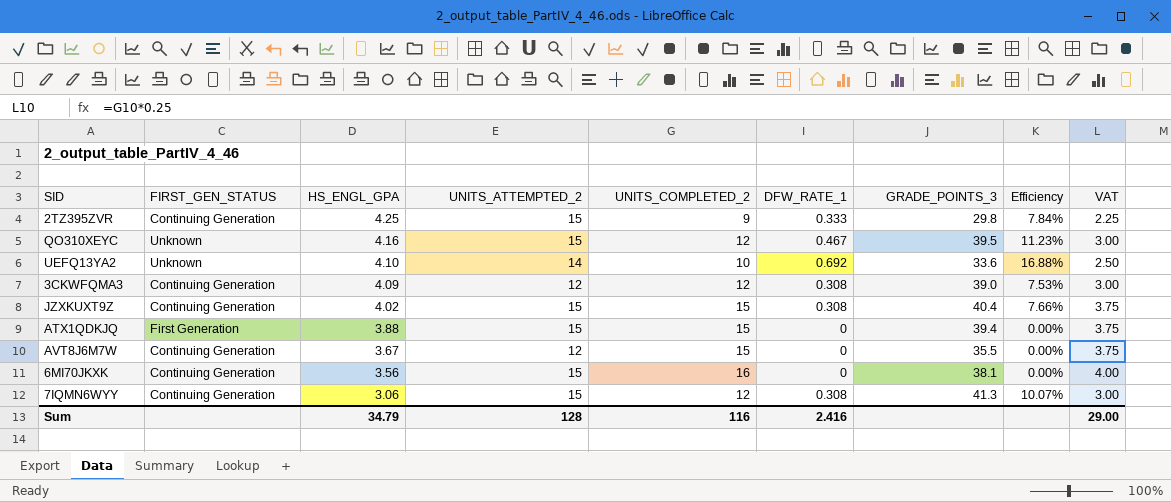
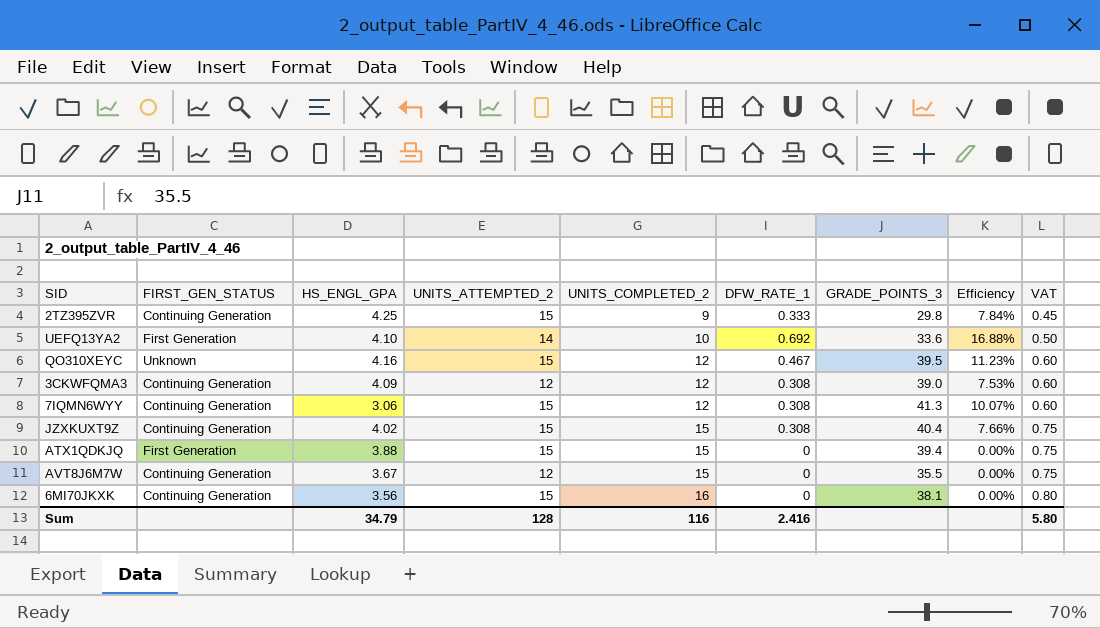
row order: HS_ENGL_GPA descending -> UNITS_COMPLETED_2 ascending
column VAT | formula: [UNITS_COMPLETED_2] * 0.25 -> [UNITS_COMPLETED_2] * 0.05
UEFQ13YA2 | FIRST_GEN_STATUS: Unknown -> First Generation
Sum | VAT: 29.00 -> 5.80

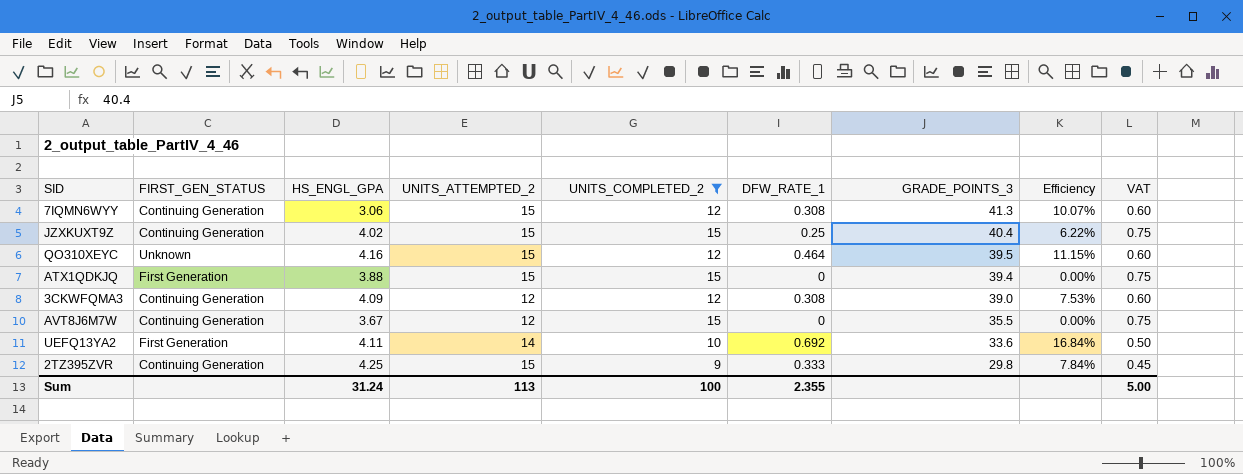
filter: none -> UNITS_COMPLETED_2 != 16
row order: UNITS_COMPLETED_2 ascending -> GRADE_POINTS_3 descending
JZXKUXT9Z | DFW_RATE_1: 0.308 -> 0.25
JZXKUXT9Z | Efficiency: 7.66% -> 6.22%
QO310XEYC | DFW_RATE_1: 0.467 -> 0.464
QO310XEYC | Efficiency: 11.23% -> 11.15%
UEFQ13YA2 | HS_ENGL_GPA: 4.10 -> 4.11
UEFQ13YA2 | Efficiency: 16.88% -> 16.84%
Sum | HS_ENGL_GPA: 34.79 -> 31.24
Sum | UNITS_ATTEMPTED_2: 128 -> 113
Sum | UNITS_COMPLETED_2: 116 -> 100
Sum | DFW_RATE_1: 2.416 -> 2.355
Sum | VAT: 5.80 -> 5.00

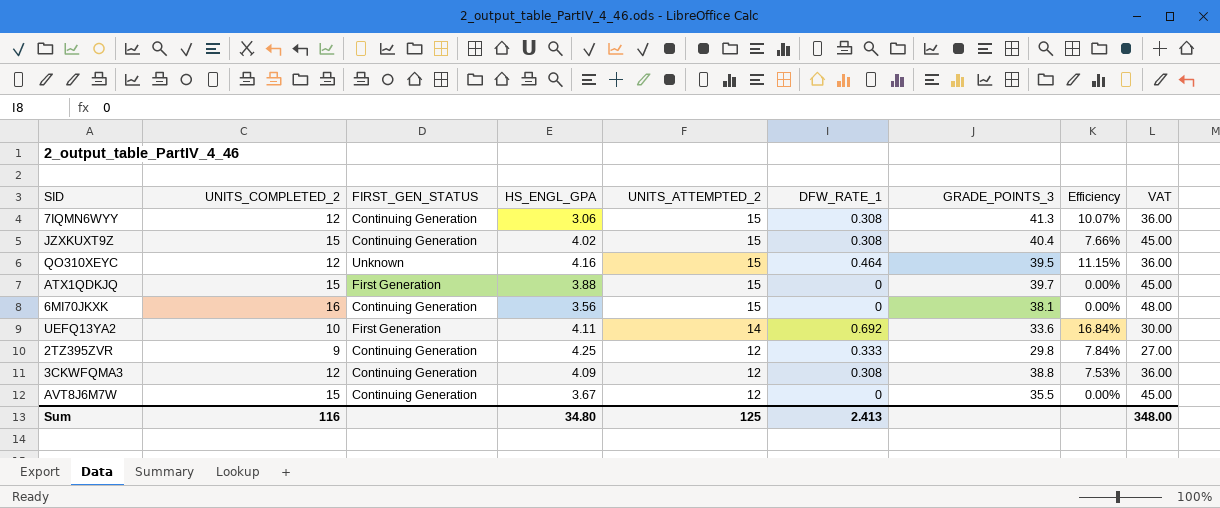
filter: UNITS_COMPLETED_2 != 16 -> none
row order: GRADE_POINTS_3 descending -> UNITS_ATTEMPTED_2 descending
column UNITS_COMPLETED_2 | position: 5 -> 2
column VAT | formula: [UNITS_COMPLETED_2] * 0.05 -> [UNITS_COMPLETED_2] * 3
JZXKUXT9Z | DFW_RATE_1: 0.25 -> 0.308
JZXKUXT9Z | Efficiency: 6.22% -> 7.66%
ATX1QDKJQ | GRADE_POINTS_3: 39.4 -> 39.7
2TZ395ZVR | UNITS_ATTEMPTED_2: 15 -> 12
3CKWFQMA3 | GRADE_POINTS_3: 39.0 -> 38.8
Sum | UNITS_COMPLETED_2: 100 -> 116
Sum | HS_ENGL_GPA: 31.24 -> 34.80
Sum | UNITS_ATTEMPTED_2: 113 -> 125
Sum | DFW_RATE_1: 2.355 -> 2.413
Sum | VAT: 5.00 -> 348.00

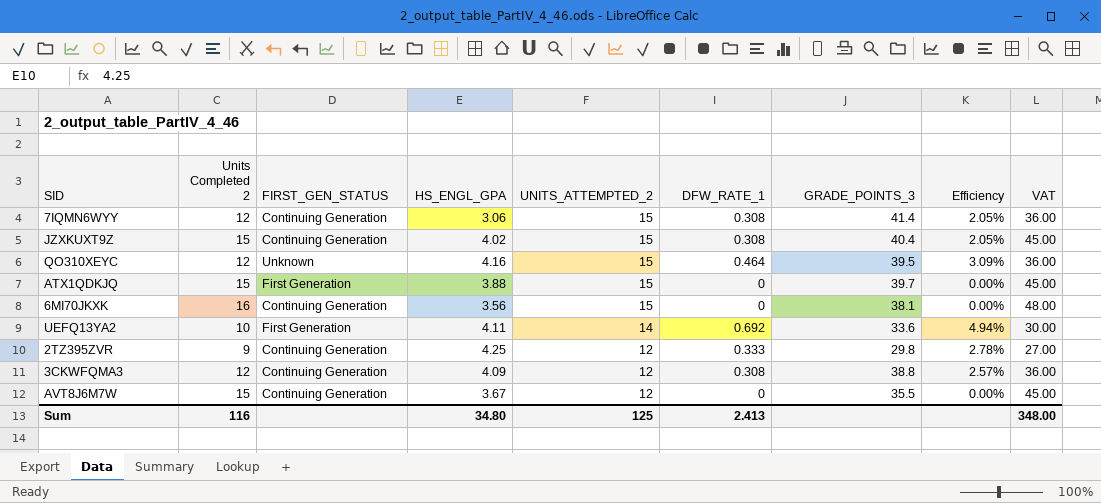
column name: UNITS_COMPLETED_2 -> Units Completed 2
column Efficiency | formula: [DFW_RATE_1] / [HS_ENGL_GPA] -> [DFW_RATE_1] / [UNITS_ATTEMPTED_2]
7IQMN6WYY | GRADE_POINTS_3: 41.3 -> 41.4

